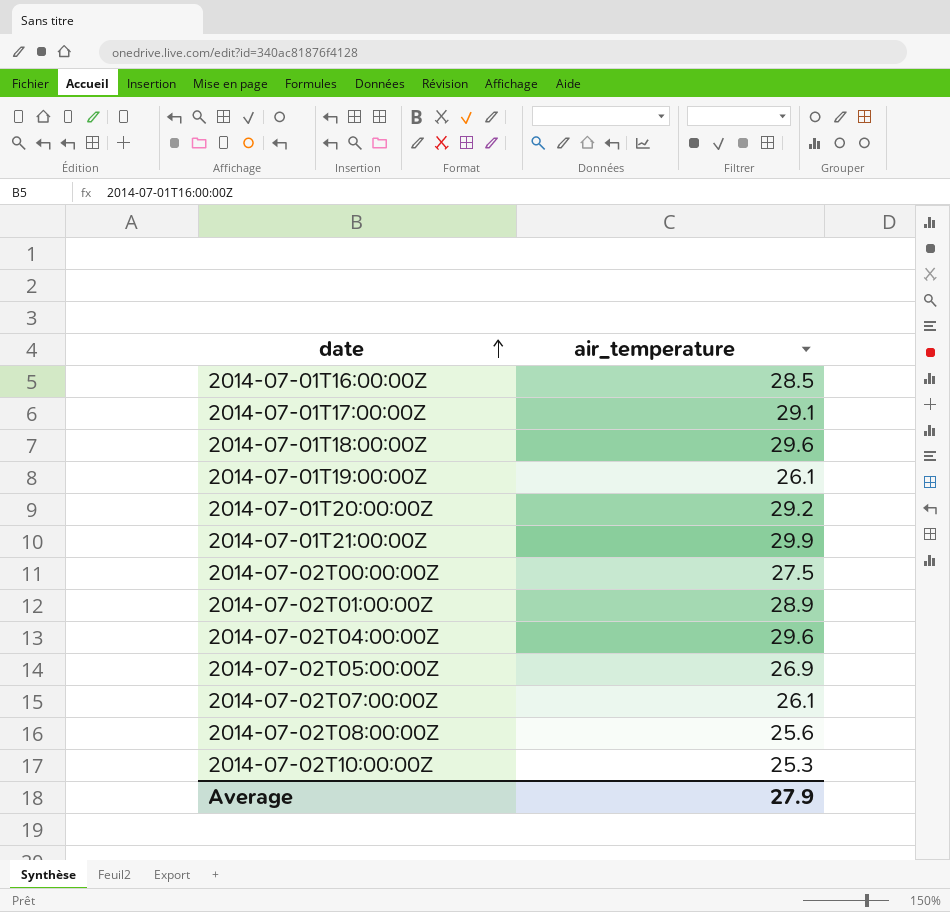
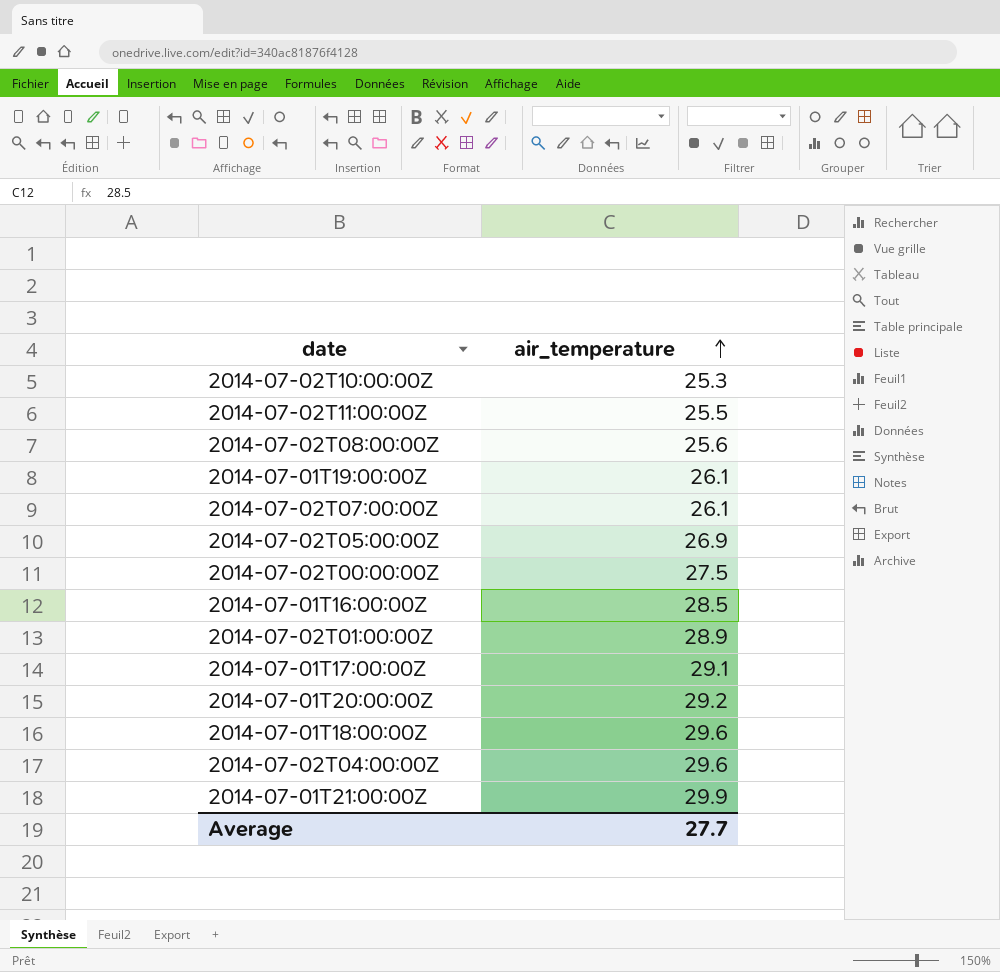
row order: date ascending -> air_temperature ascending
row 2014-07-02T11:00:00Z: none -> 25.5
Average | air_temperature: 27.9 -> 27.7

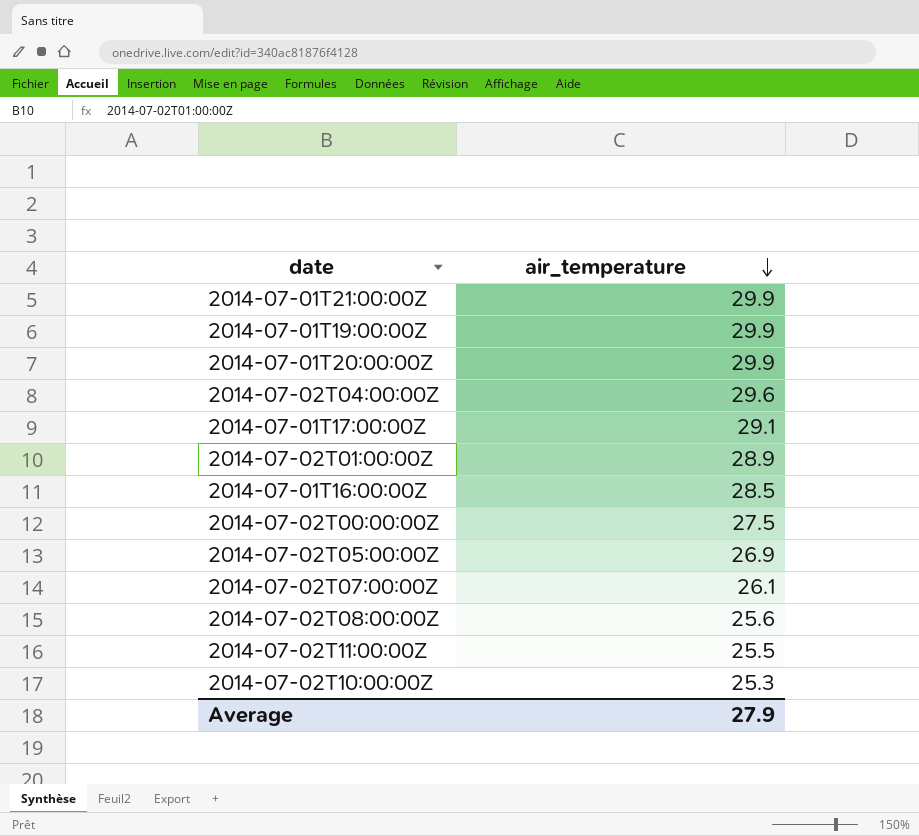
row order: air_temperature ascending -> air_temperature descending
row 2014-07-01T18:00:00Z: 29.6 -> none
2014-07-01T19:00:00Z | air_temperature: 26.1 -> 29.9
2014-07-01T20:00:00Z | air_temperature: 29.2 -> 29.9
Average | air_temperature: 27.7 -> 27.9

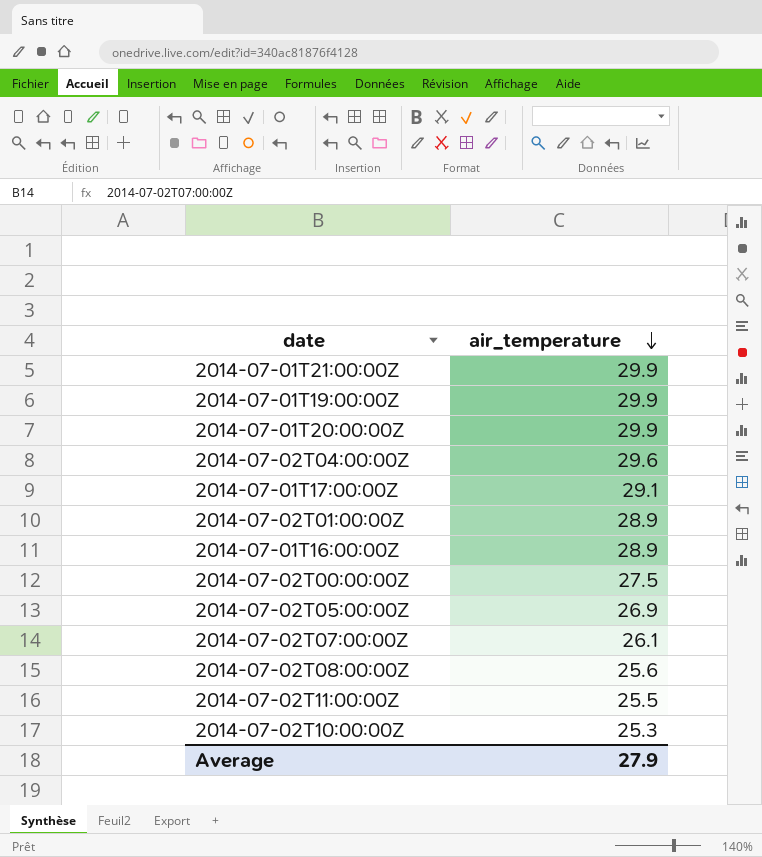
2014-07-01T16:00:00Z | air_temperature: 28.5 -> 28.9

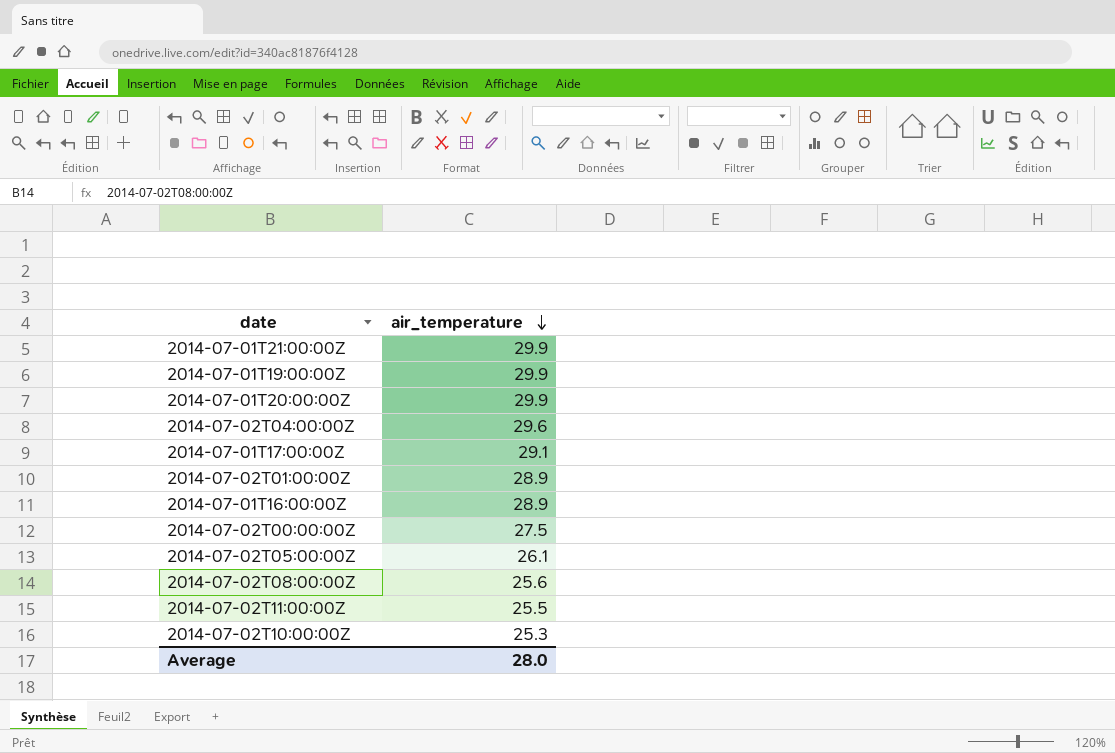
row 2014-07-02T07:00:00Z: 26.1 -> none
2014-07-02T05:00:00Z | air_temperature: 26.9 -> 26.1
Average | air_temperature: 27.9 -> 28.0

